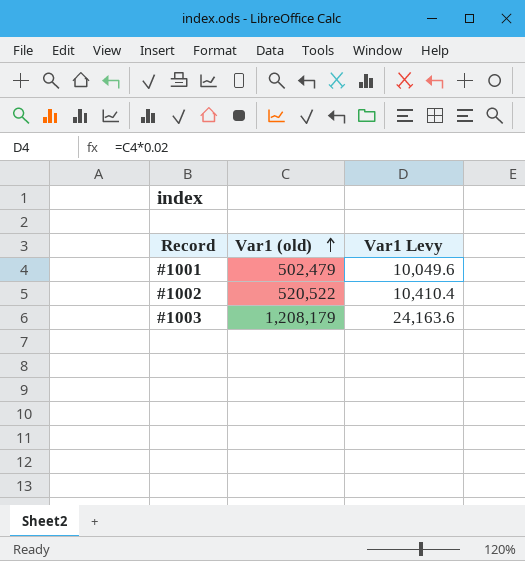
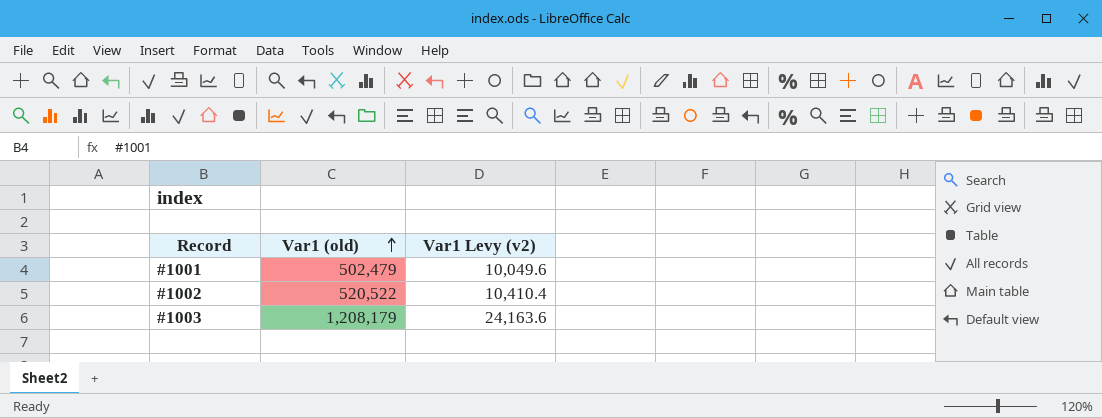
column name: Var1 Levy -> Var1 Levy (v2)

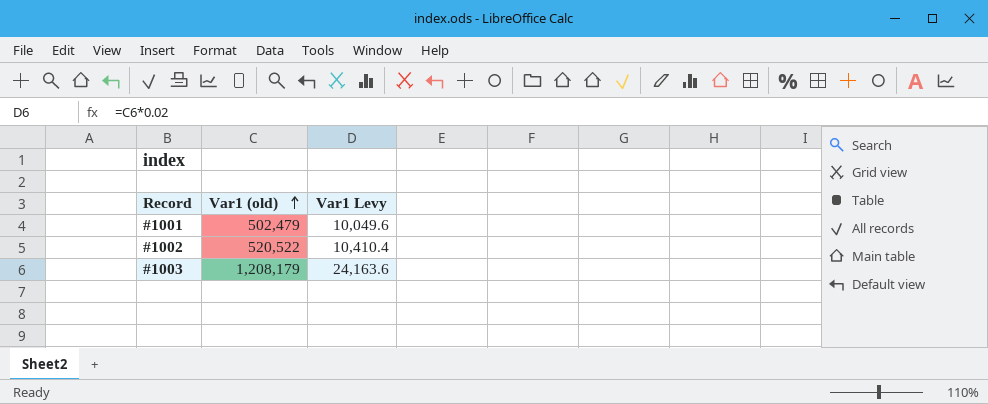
column name: Var1 Levy (v2) -> Var1 Levy

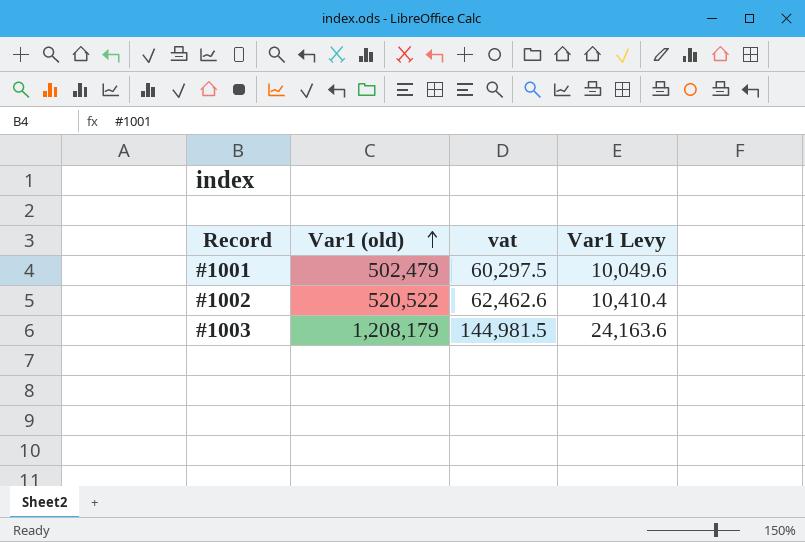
column vat | formula: none -> [Var1 (old)] * 0.12

